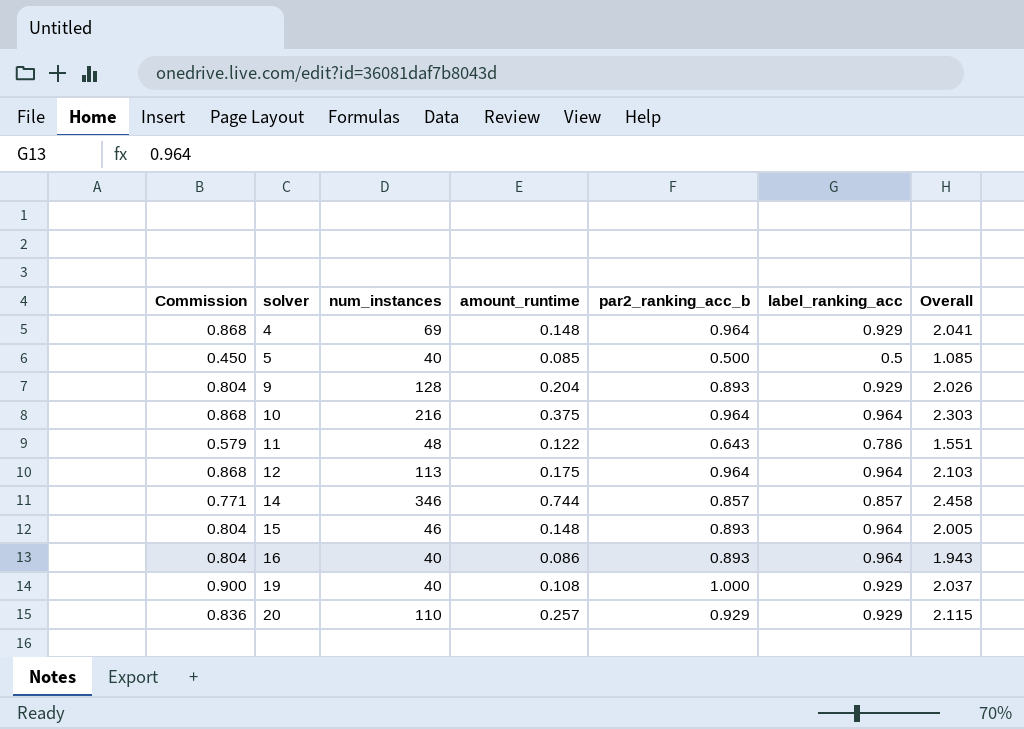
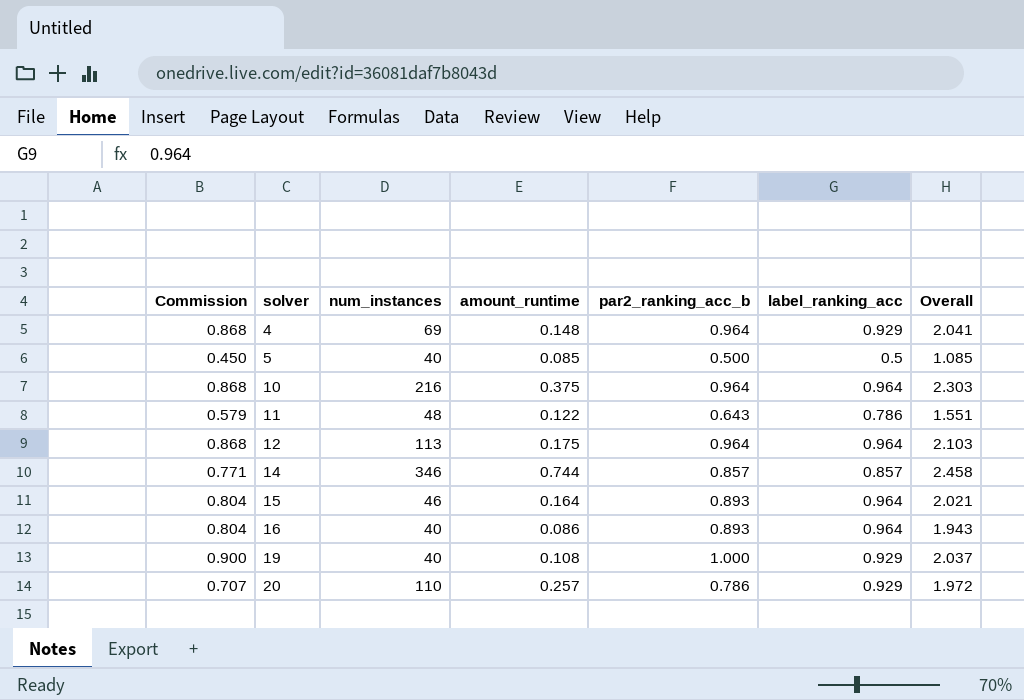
row 9: 0.804 | 128 | 0.204 | 0.893 | 0.929 | 2.026 -> none
15 | amount_runtime: 0.148 -> 0.164
15 | Overall: 2.005 -> 2.021
20 | Commission: 0.836 -> 0.707
20 | par2_ranking_acc_b: 0.929 -> 0.786
20 | Overall: 2.115 -> 1.972

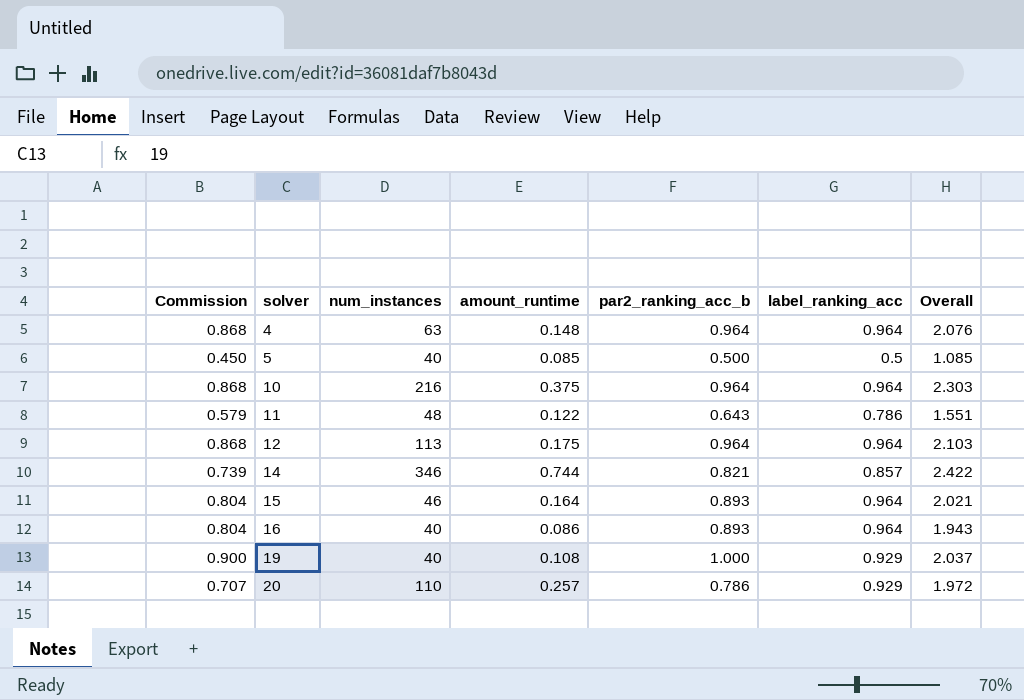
4 | num_instances: 69 -> 63
4 | label_ranking_acc: 0.929 -> 0.964
4 | Overall: 2.041 -> 2.076
14 | Commission: 0.771 -> 0.739
14 | par2_ranking_acc_b: 0.857 -> 0.821
14 | Overall: 2.458 -> 2.422

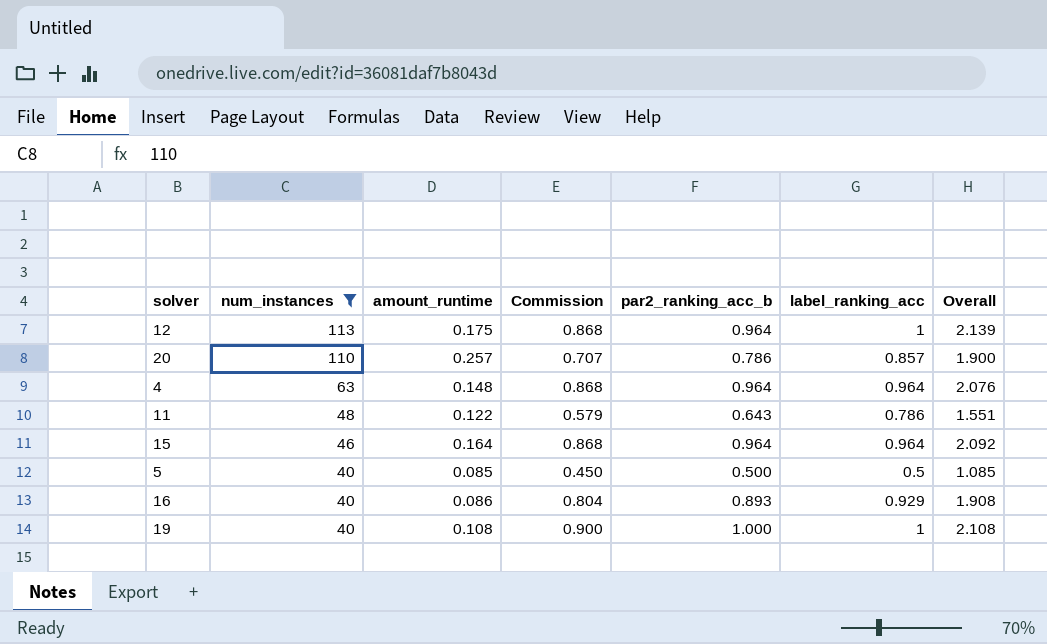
filter: none -> num_instances <= 113
row order: solver ascending -> num_instances descending
column Commission | position: 1 -> 4
12 | label_ranking_acc: 0.964 -> 1
12 | Overall: 2.103 -> 2.139
20 | label_ranking_acc: 0.929 -> 0.857
20 | Overall: 1.972 -> 1.900
15 | Commission: 0.804 -> 0.868
15 | par2_ranking_acc_b: 0.893 -> 0.964
15 | Overall: 2.021 -> 2.092
16 | label_ranking_acc: 0.964 -> 0.929
16 | Overall: 1.943 -> 1.908
19 | label_ranking_acc: 0.929 -> 1
19 | Overall: 2.037 -> 2.108

